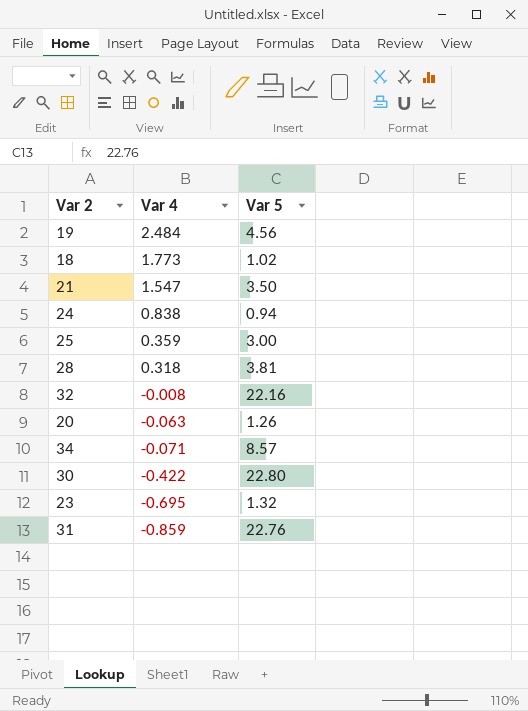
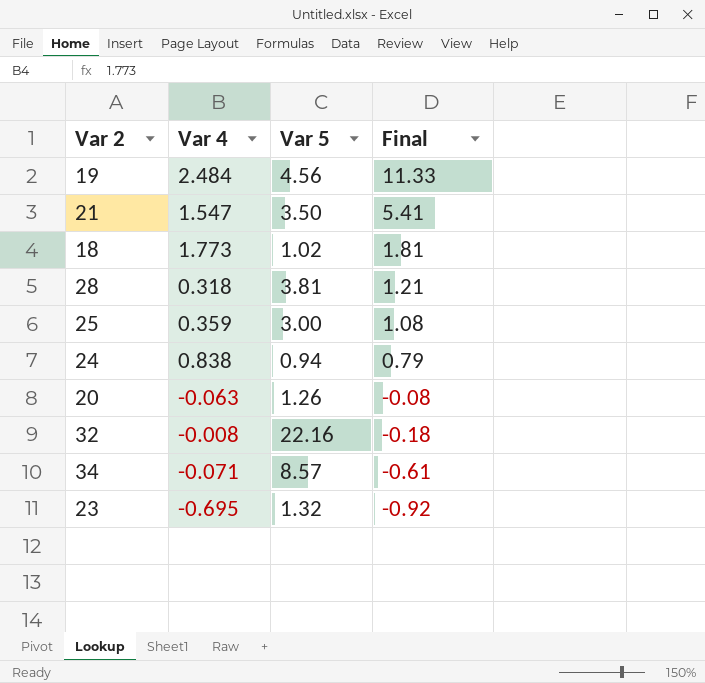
row order: Var 4 descending -> Final descending
column Final | formula: none -> [Var 4] * [Var 5]
row 30: -0.422 | 22.80 -> none
row 31: -0.859 | 22.76 -> none

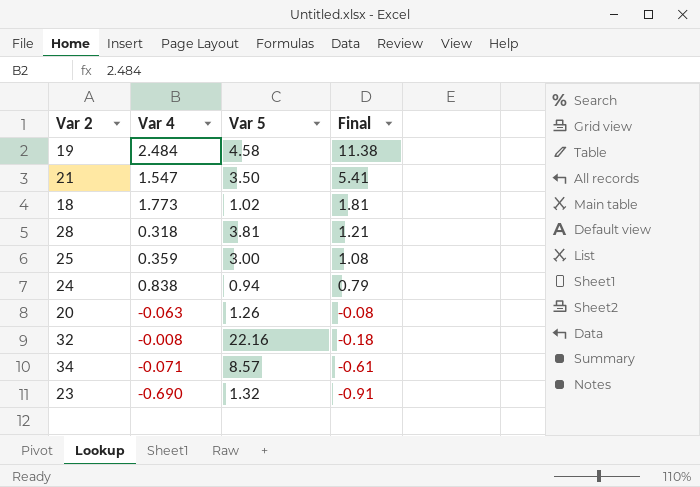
19 | Var 5: 4.56 -> 4.58
19 | Final: 11.33 -> 11.38
23 | Var 4: -0.695 -> -0.690
23 | Final: -0.92 -> -0.91

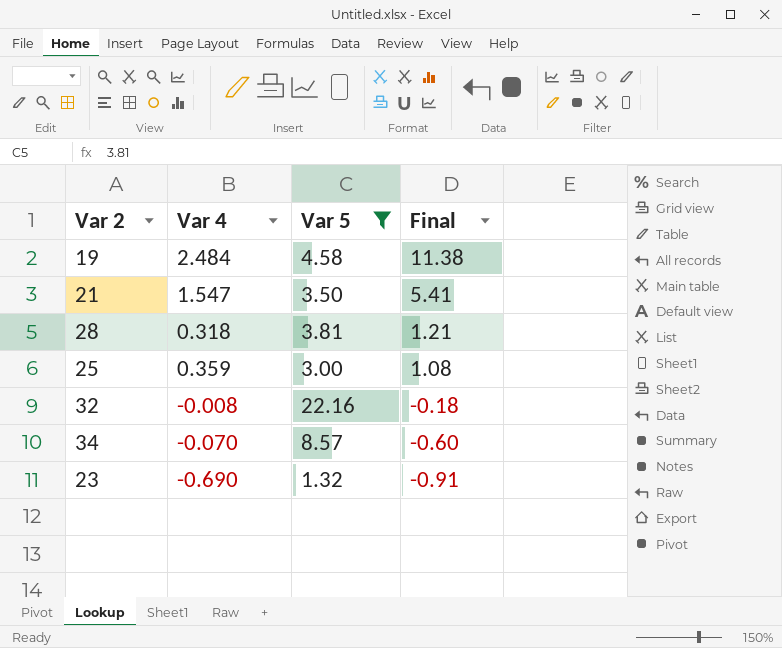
filter: none -> Var 5 >= 1.32
34 | Var 4: -0.071 -> -0.070
34 | Final: -0.61 -> -0.60

